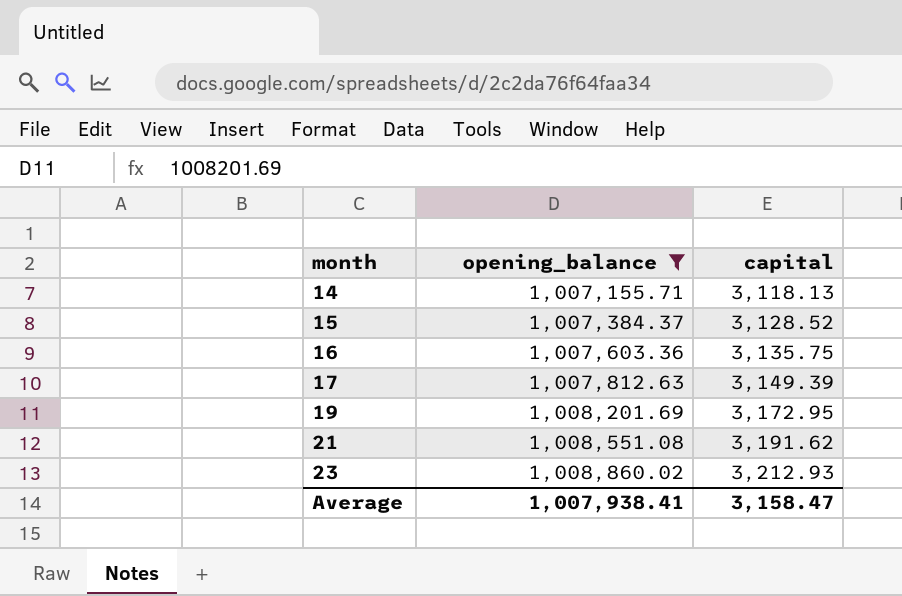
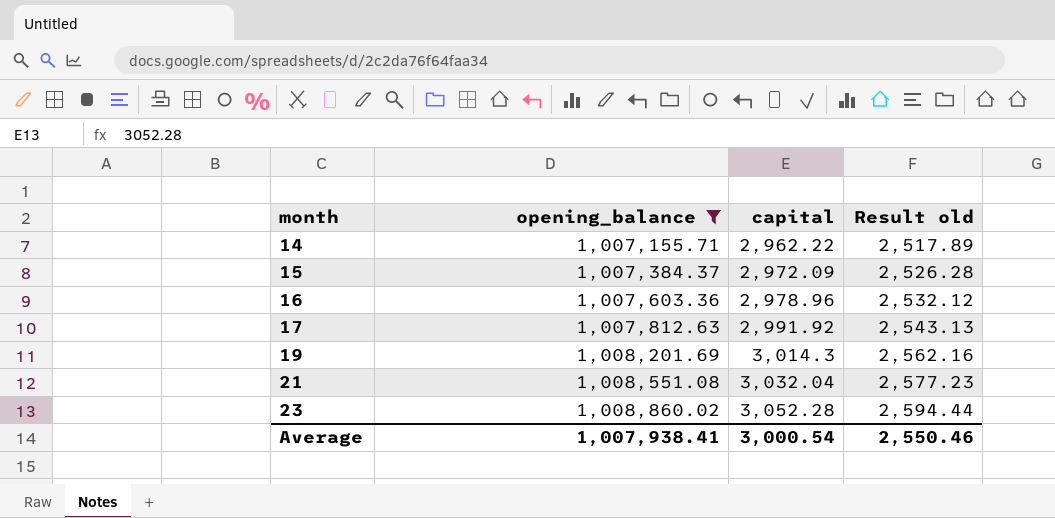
column Result old | formula: none -> [capital] * 0.85
14 | capital: 3,118.13 -> 2,962.22
15 | capital: 3,128.52 -> 2,972.09
16 | capital: 3,135.75 -> 2,978.96
17 | capital: 3,149.39 -> 2,991.92
19 | capital: 3,172.95 -> 3,014.3
21 | capital: 3,191.62 -> 3,032.04
23 | capital: 3,212.93 -> 3,052.28
Average | capital: 3,158.47 -> 3,000.54

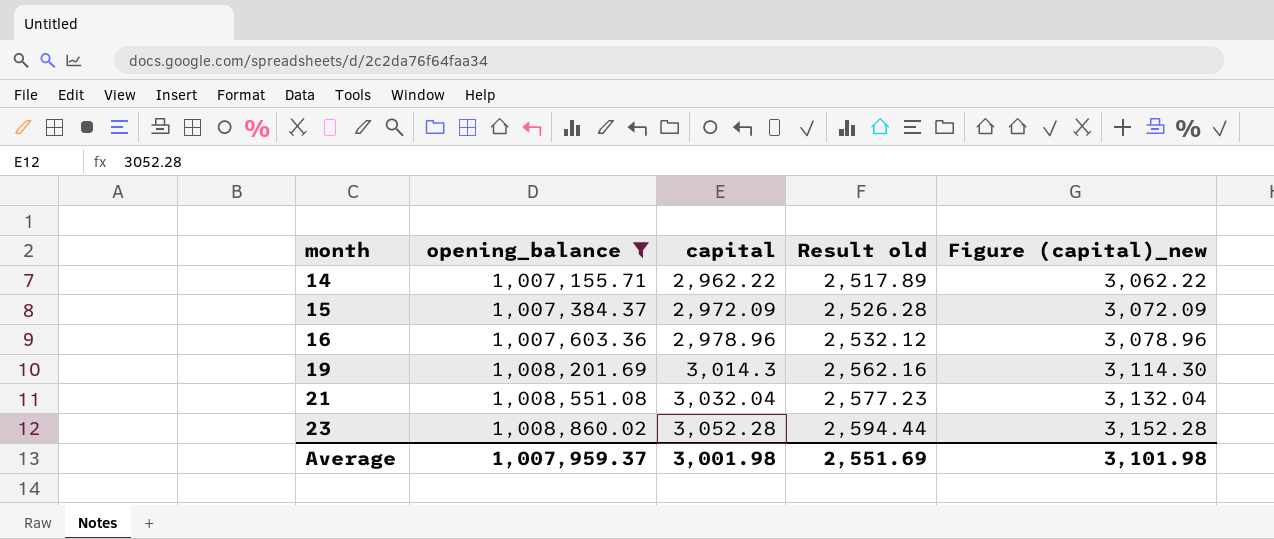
column Figure (capital)_new | formula: none -> [capital] + 100
row 17: 1,007,812.63 | 2,991.92 | 2,543.13 -> none
Average | opening_balance: 1,007,938.41 -> 1,007,959.37
Average | capital: 3,000.54 -> 3,001.98
Average | Result old: 2,550.46 -> 2,551.69

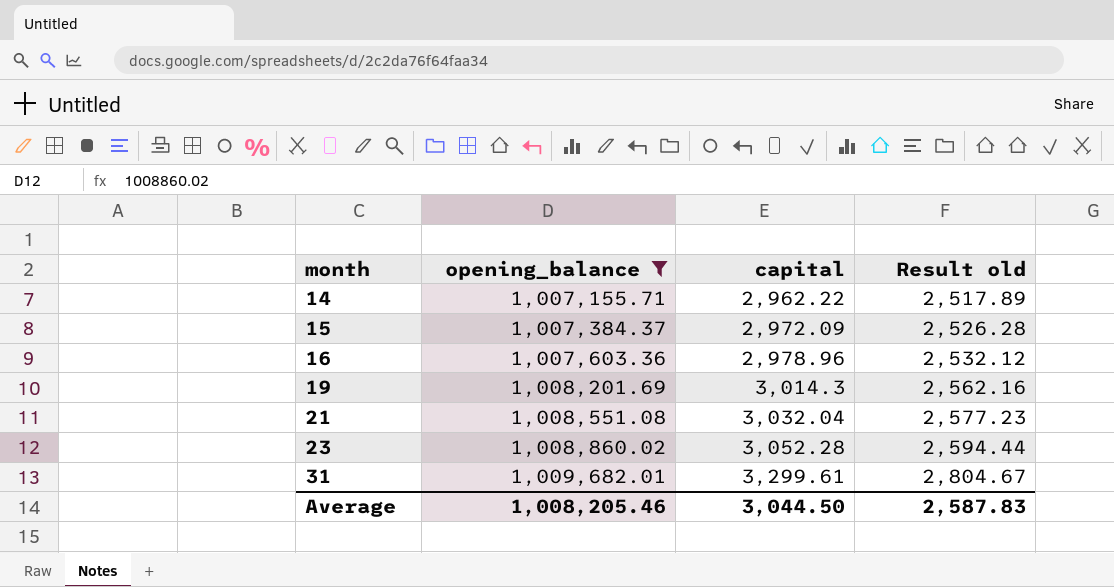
column Figure (capital)_new | formula: [capital] + 100 -> none
row 31: none -> 1,009,682.01 | 3,299.61 | 2,804.67
Average | opening_balance: 1,007,959.37 -> 1,008,205.46
Average | capital: 3,001.98 -> 3,044.50
Average | Result old: 2,551.69 -> 2,587.83

